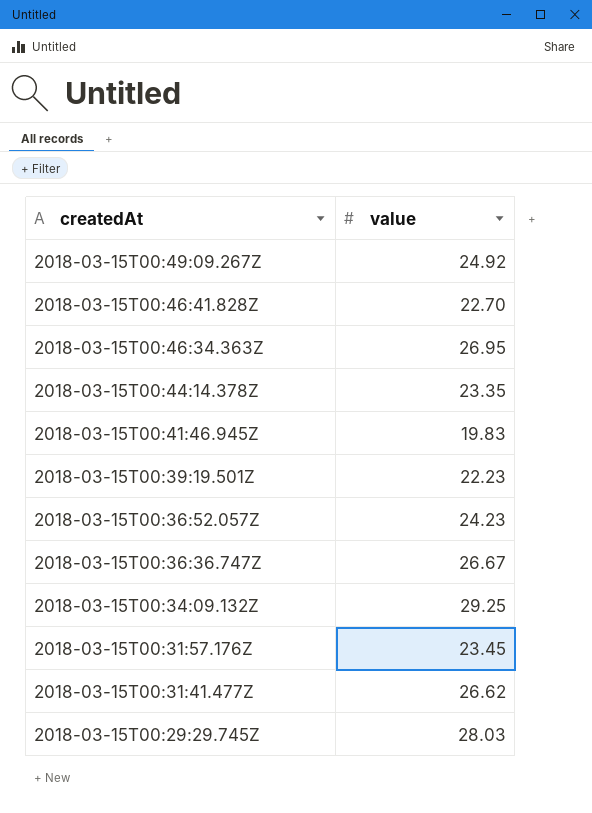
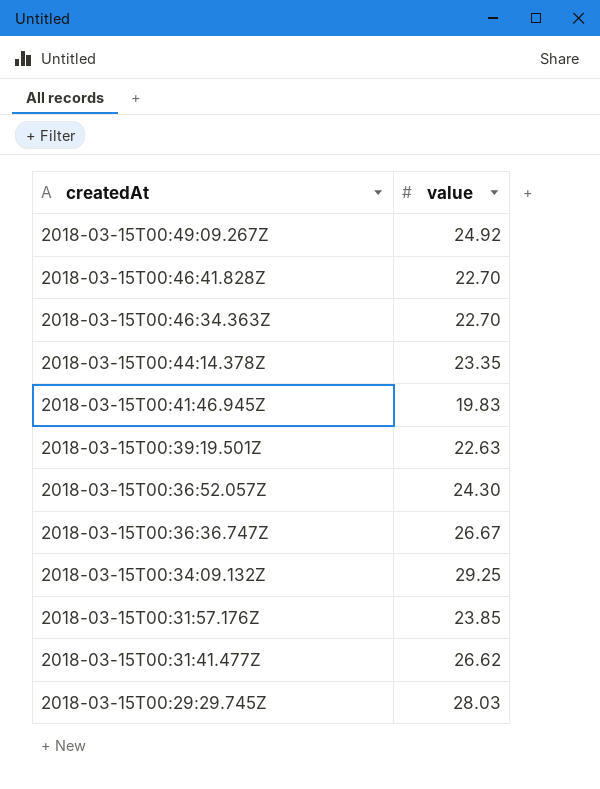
2018-03-15T00:46:34.363Z | value: 26.95 -> 22.70
2018-03-15T00:39:19.501Z | value: 22.23 -> 22.63
2018-03-15T00:36:52.057Z | value: 24.23 -> 24.30
2018-03-15T00:31:57.176Z | value: 23.45 -> 23.85

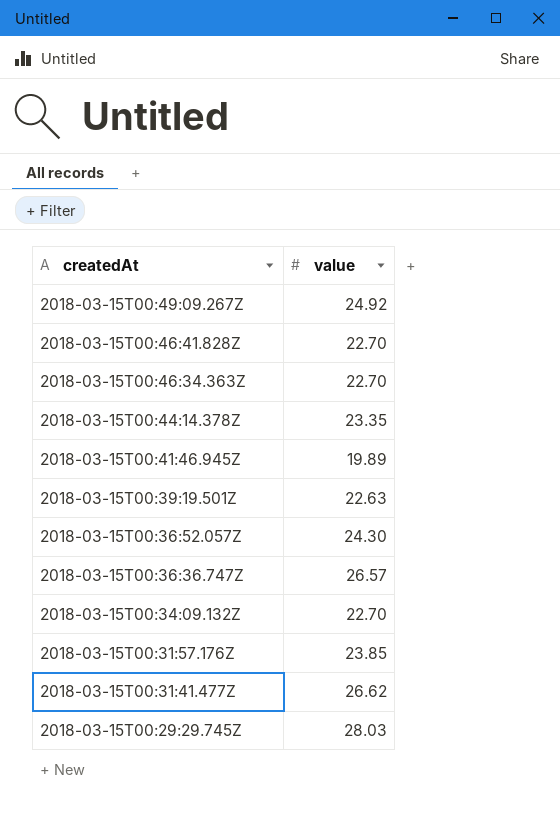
2018-03-15T00:41:46.945Z | value: 19.83 -> 19.89
2018-03-15T00:36:36.747Z | value: 26.67 -> 26.57
2018-03-15T00:34:09.132Z | value: 29.25 -> 22.70

